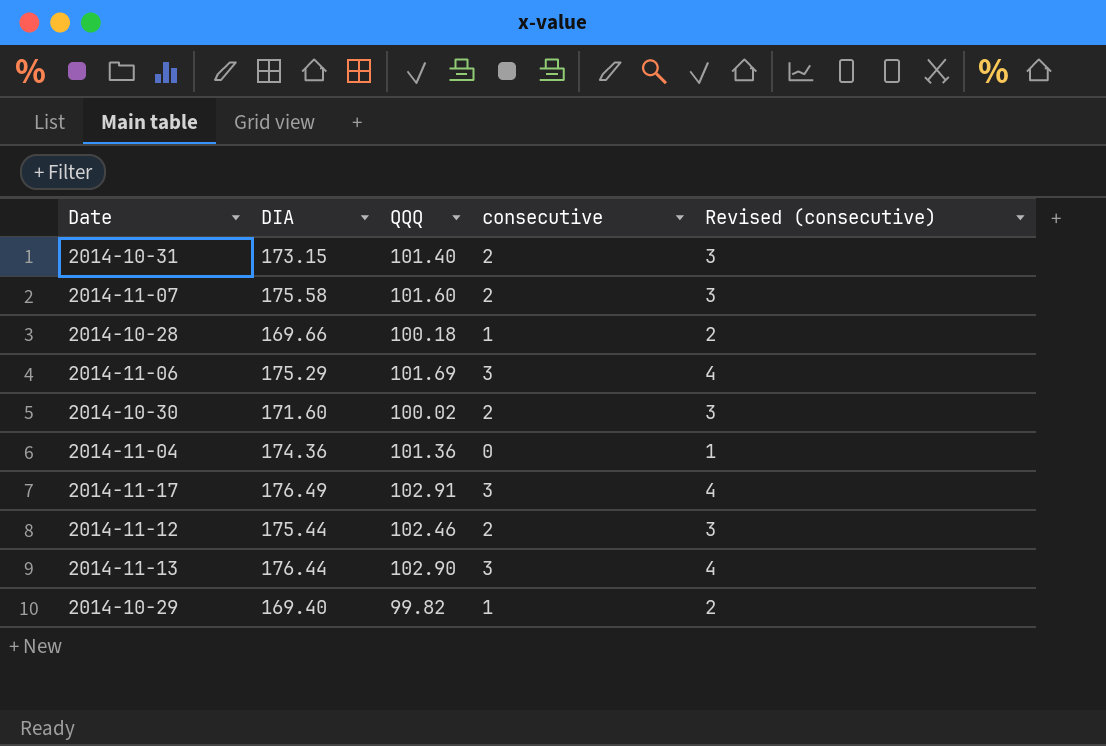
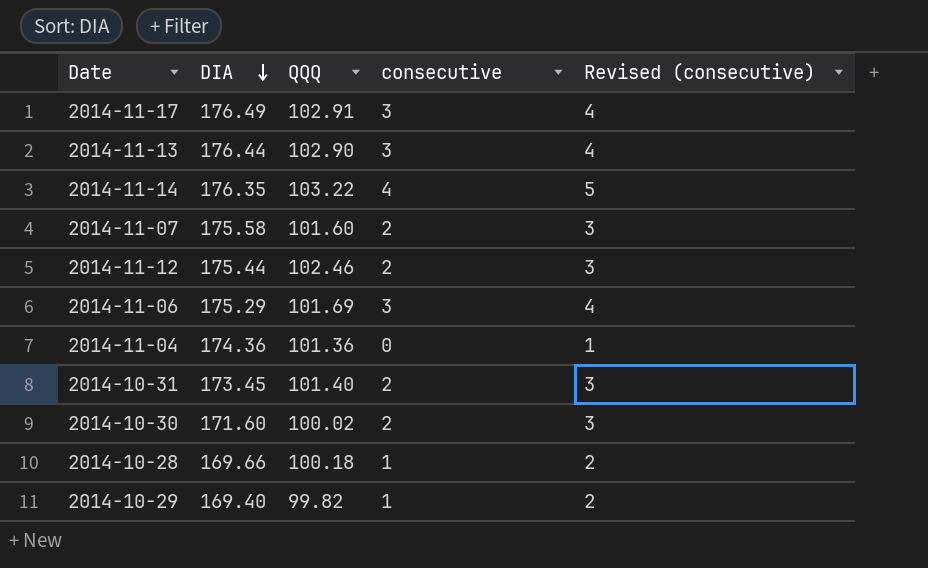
row order: none -> DIA descending
row 2014-11-14: none -> 176.35 | 103.22 | 4 | 5
2014-10-31 | DIA: 173.15 -> 173.45

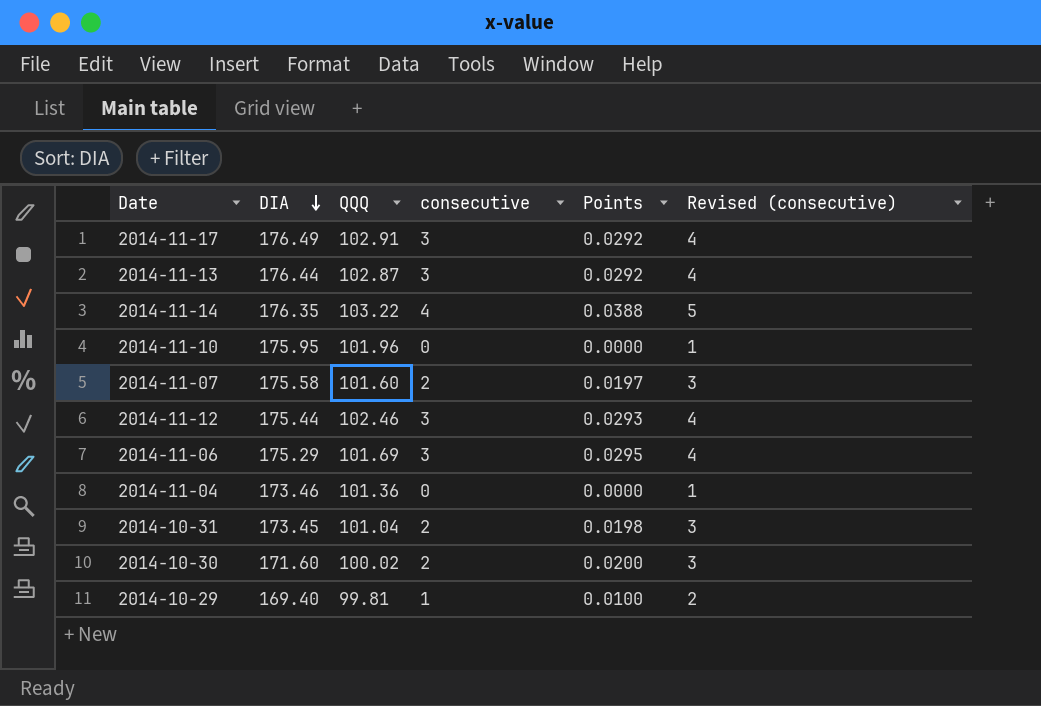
column Points | formula: none -> [consecutive] / [QQQ]
row 2014-10-28: 169.66 | 100.18 | 1 | 2 -> none
2014-11-13 | QQQ: 102.90 -> 102.87
row 2014-11-10: none -> 175.95 | 101.96 | 0 | 0.0000 | 1
2014-11-12 | consecutive: 2 -> 3
2014-11-12 | Revised (consecutive): 3 -> 4
2014-11-04 | DIA: 174.36 -> 173.46
2014-10-31 | QQQ: 101.40 -> 101.04
2014-10-29 | QQQ: 99.82 -> 99.81

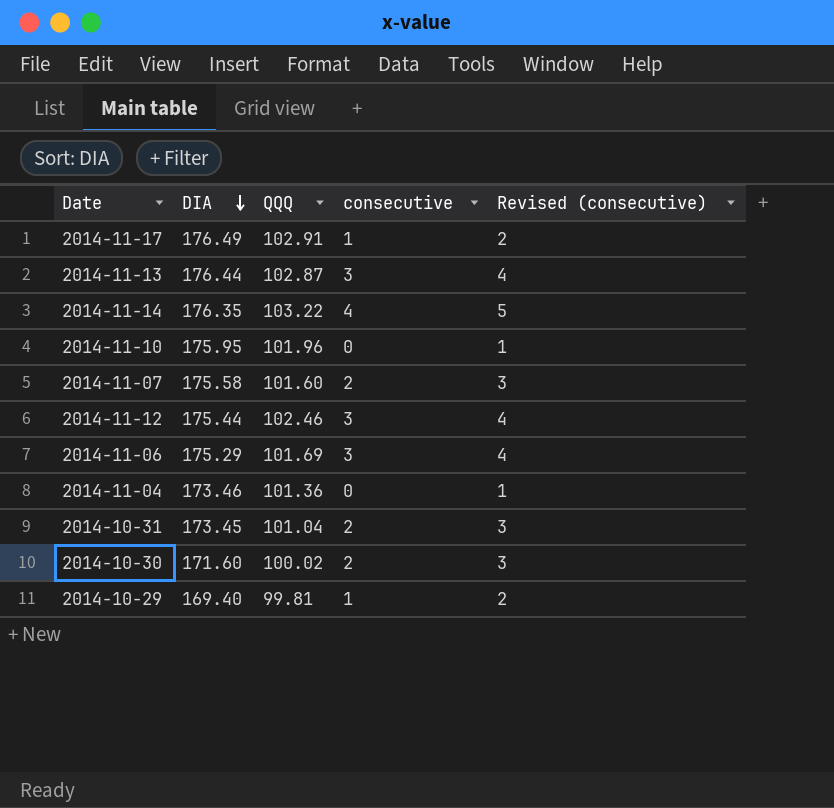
column Points | formula: [consecutive] / [QQQ] -> none
2014-11-17 | consecutive: 3 -> 1
2014-11-17 | Revised (consecutive): 4 -> 2

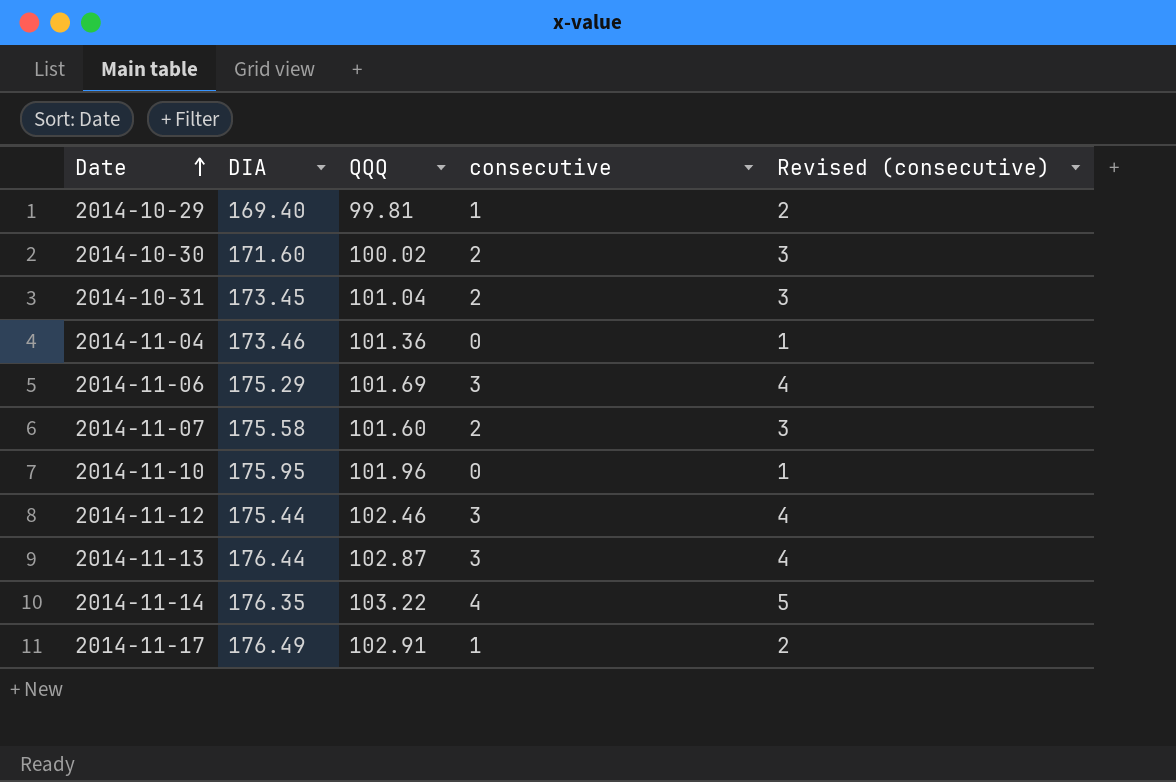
row order: DIA descending -> Date ascending

